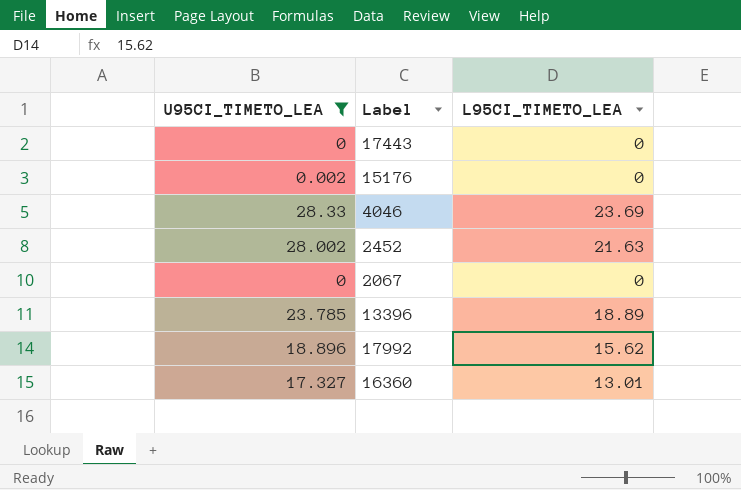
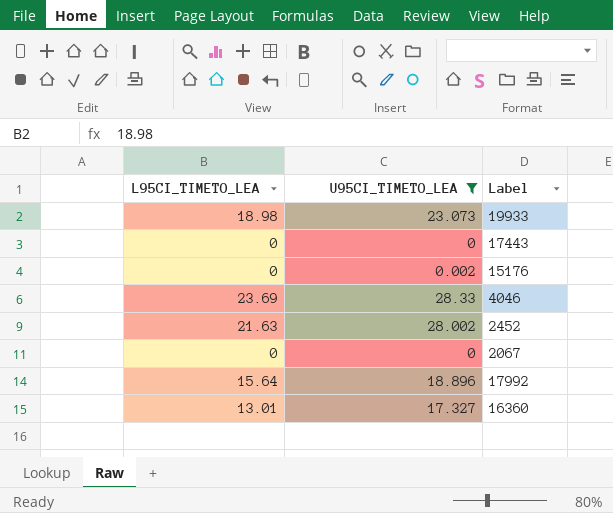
column L95CI_TIMETO_LEA | position: 3 -> 1
row 13396: 23.785 | 18.89 -> none
row 19933: none -> 18.98 | 23.073
17992 | L95CI_TIMETO_LEA: 15.62 -> 15.64

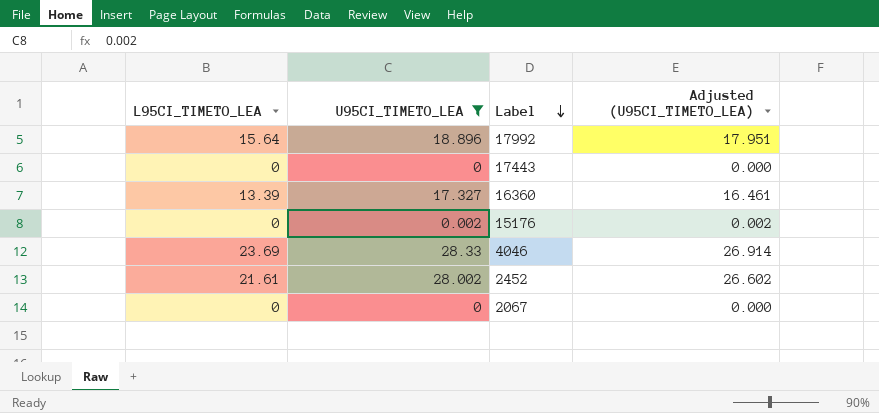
row order: none -> Label descending
column Adjusted (U95CI_TIMETO_LEA) | formula: none -> [U95CI_TIMETO_LEA] * 0.95
row 19933: 18.98 | 23.073 -> none
16360 | L95CI_TIMETO_LEA: 13.01 -> 13.39
2452 | L95CI_TIMETO_LEA: 21.63 -> 21.61

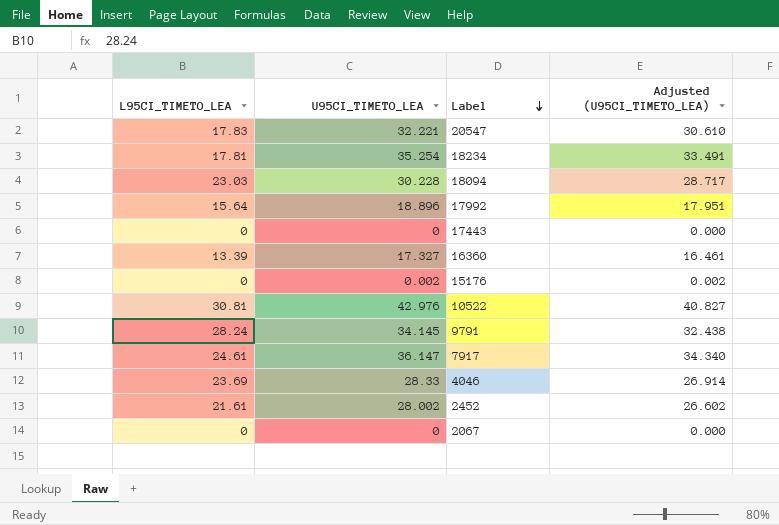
filter: U95CI_TIMETO_LEA <= 28.33 -> none

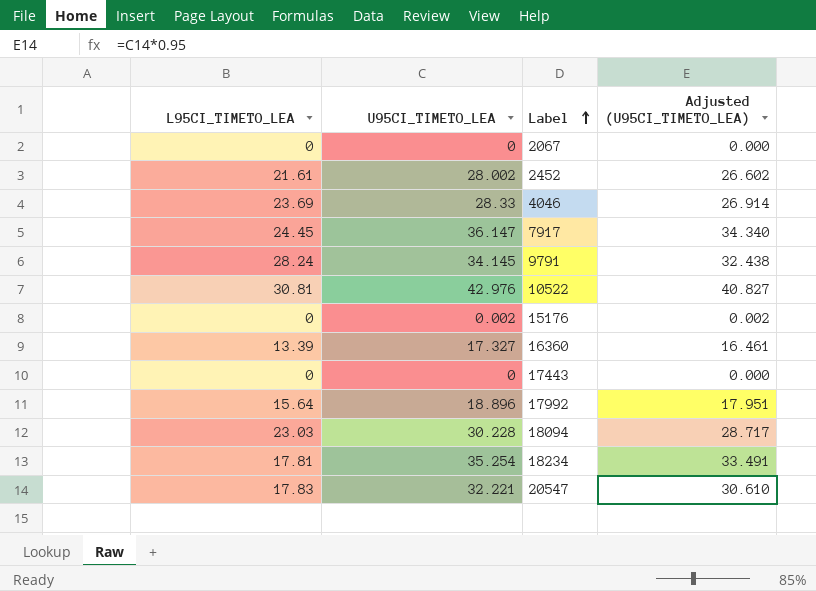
row order: Label descending -> Label ascending
7917 | L95CI_TIMETO_LEA: 24.61 -> 24.45

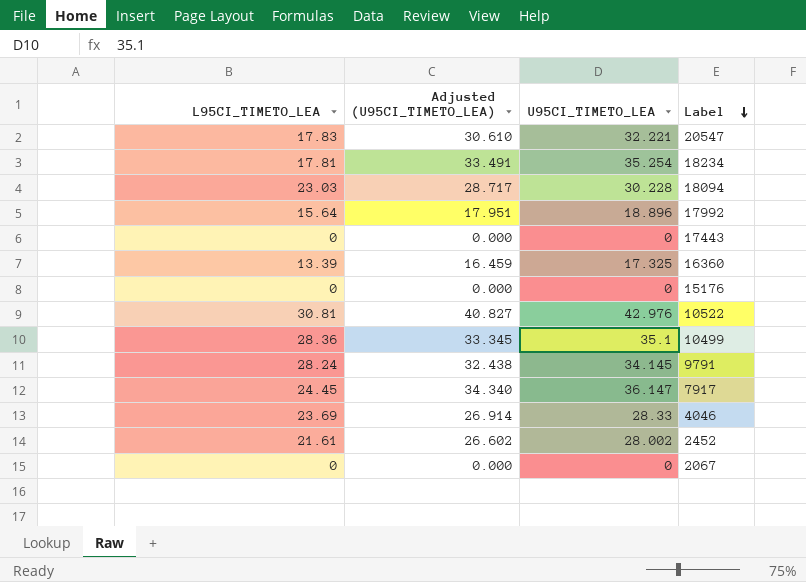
row order: Label ascending -> Label descending
column Adjusted (U95CI_TIMETO_LEA) | position: 4 -> 2
16360 | Adjusted (U95CI_TIMETO_LEA): 16.461 -> 16.459
16360 | U95CI_TIMETO_LEA: 17.327 -> 17.325
15176 | Adjusted (U95CI_TIMETO_LEA): 0.002 -> 0.000
15176 | U95CI_TIMETO_LEA: 0.002 -> 0
row 10499: none -> 28.36 | 33.345 | 35.1

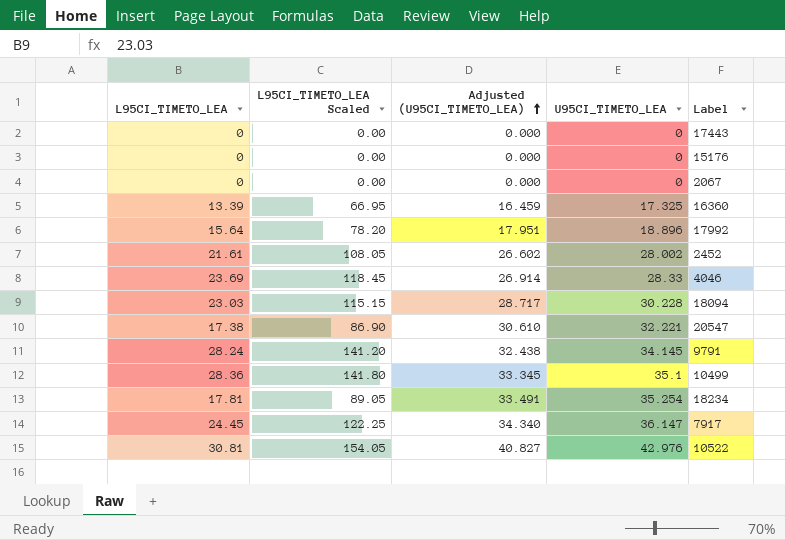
row order: Label descending -> Adjusted (U95CI_TIMETO_LEA) ascending
column L95CI_TIMETO_LEA Scaled | formula: none -> [L95CI_TIMETO_LEA] * 5
20547 | L95CI_TIMETO_LEA: 17.83 -> 17.38

